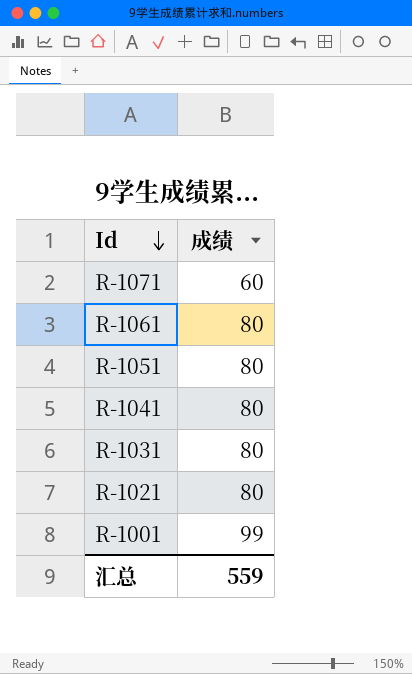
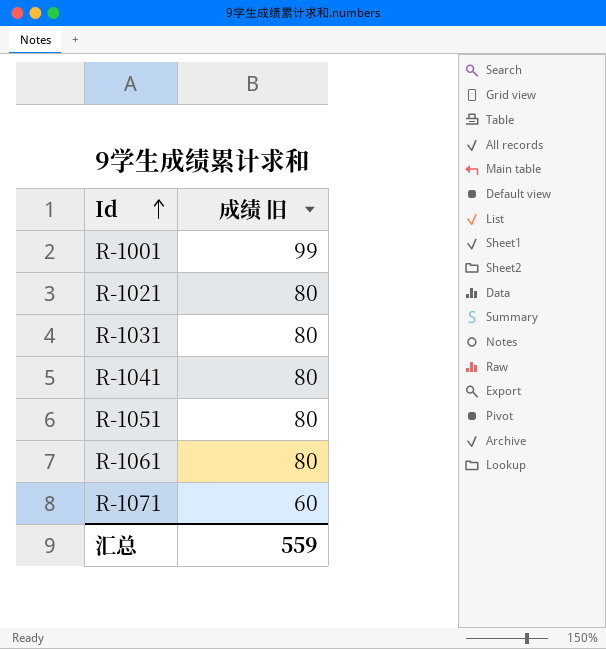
row order: Id descending -> Id ascending
column name: 成绩 -> 成绩 旧

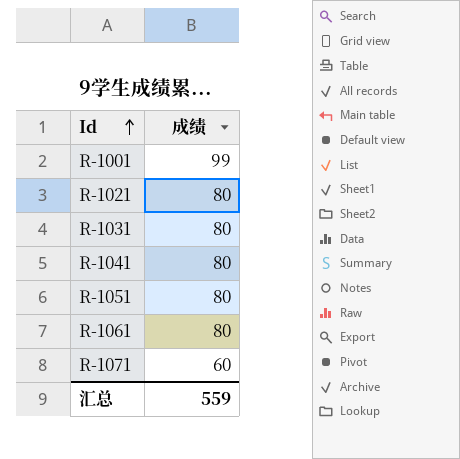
column name: 成绩 旧 -> 成绩

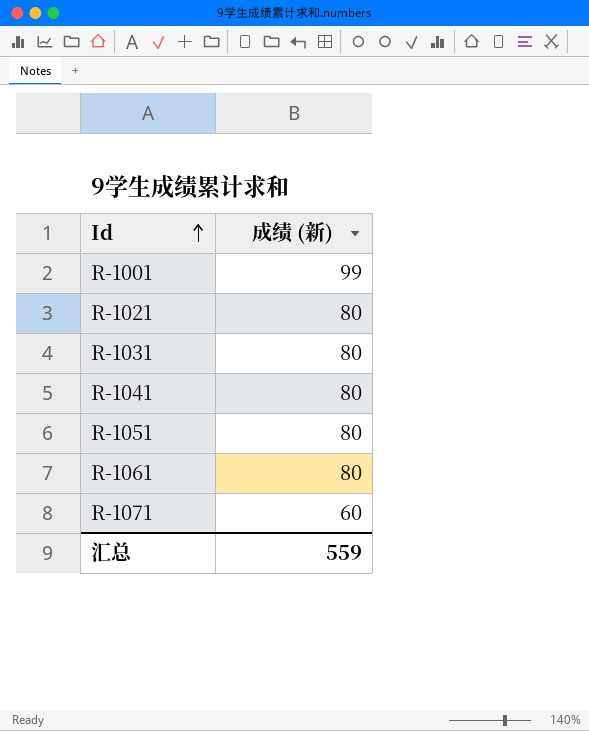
column name: 成绩 -> 成绩 (新)

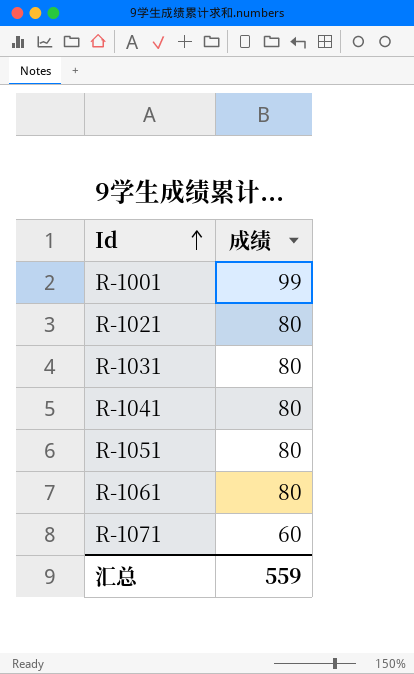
column name: 成绩 (新) -> 成绩

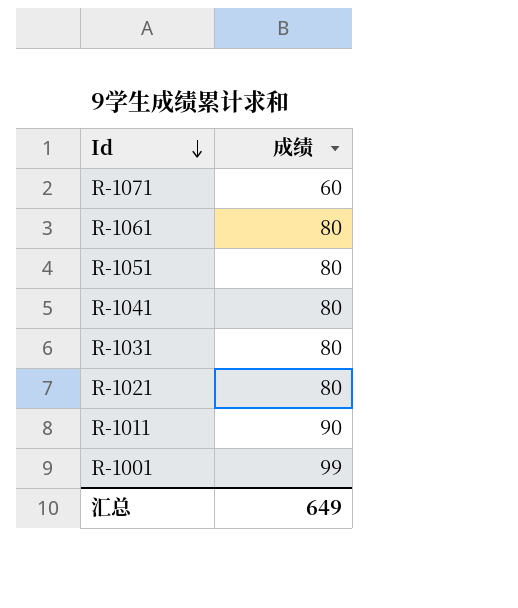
row order: Id ascending -> Id descending
row R-1011: none -> 90
汇总 | 成绩: 559 -> 649

